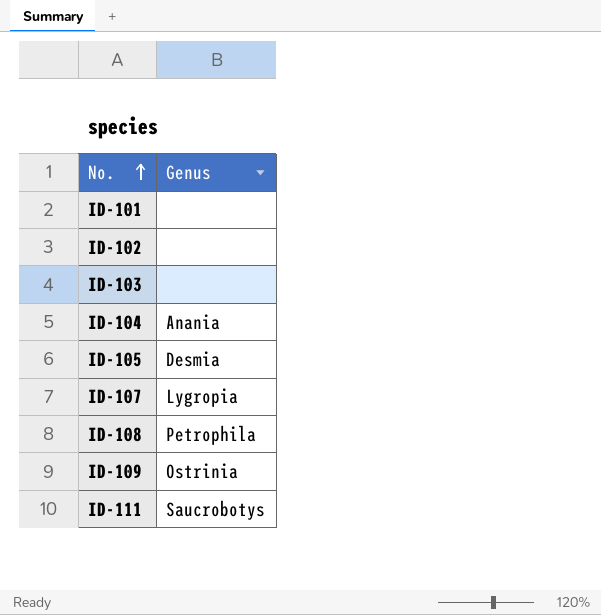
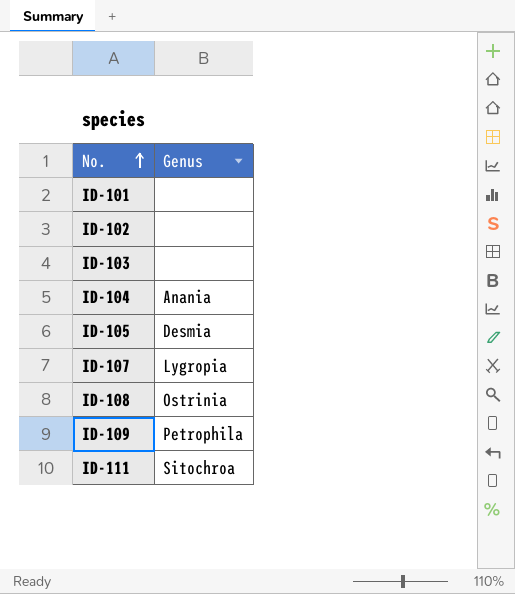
ID-108 | Genus: Petrophila -> Ostrinia
ID-109 | Genus: Ostrinia -> Petrophila
ID-111 | Genus: Saucrobotys -> Sitochroa

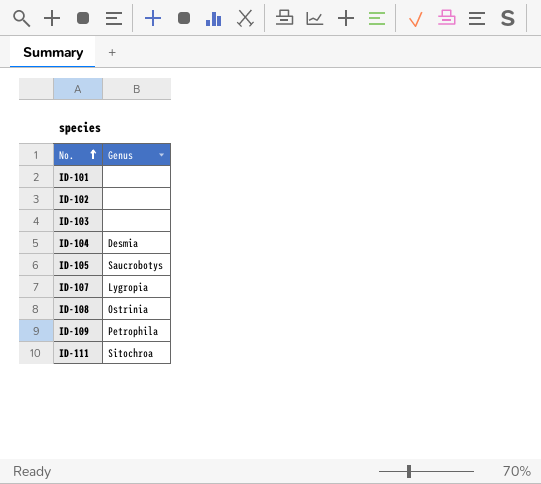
ID-104 | Genus: Anania -> Desmia
ID-105 | Genus: Desmia -> Saucrobotys

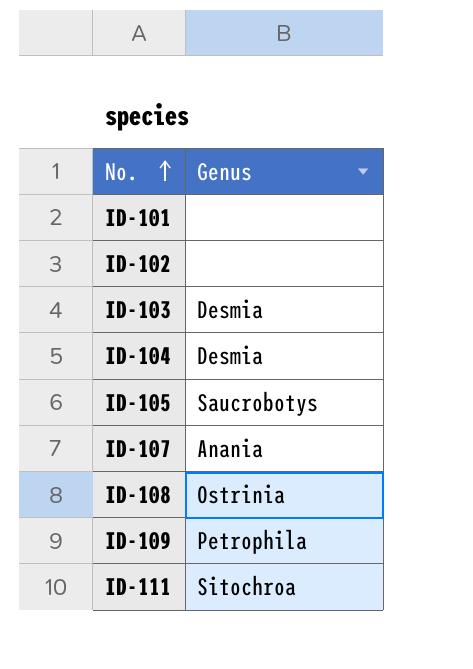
ID-103 | Genus: none -> Desmia
ID-107 | Genus: Lygropia -> Anania

